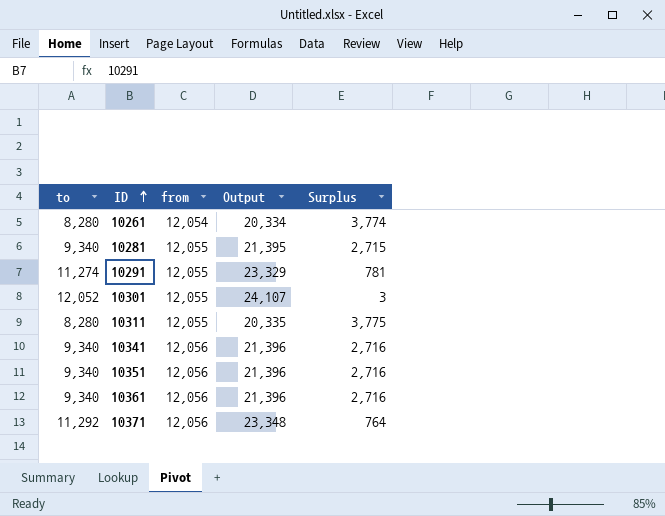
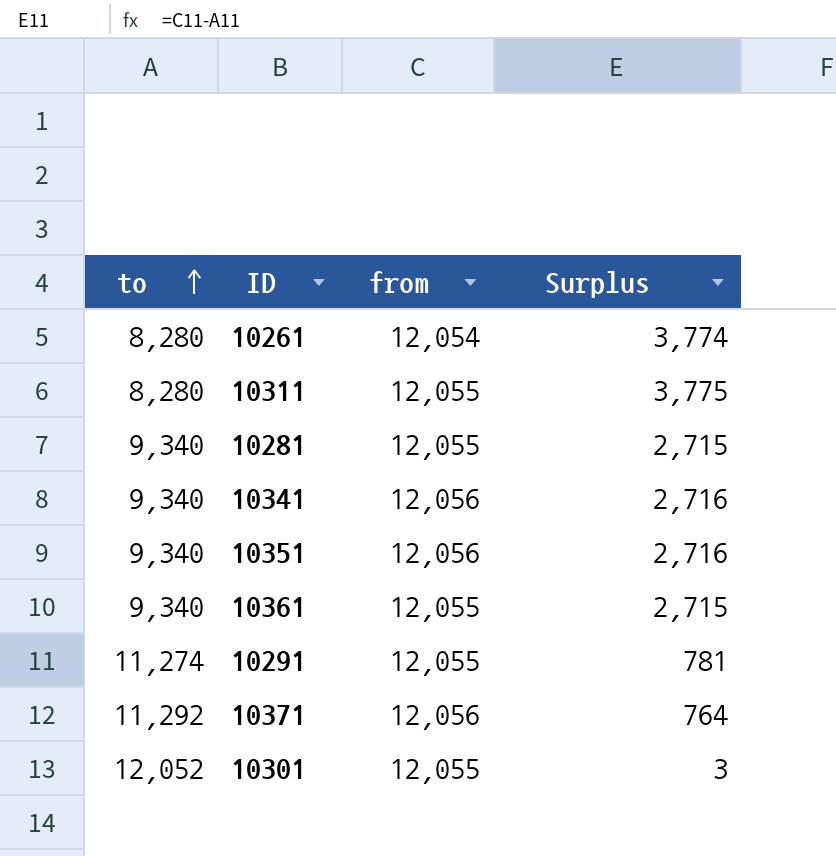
row order: ID ascending -> to ascending
column Output | formula: [to] + [from] -> none
10361 | from: 12,056 -> 12,055
10361 | Surplus: 2,716 -> 2,715

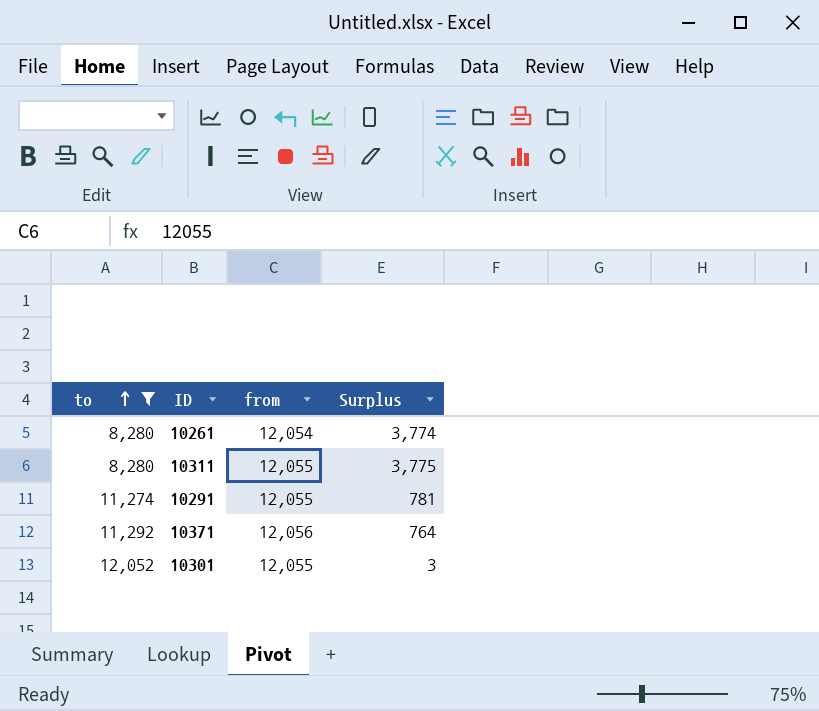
filter: none -> to != 9,340

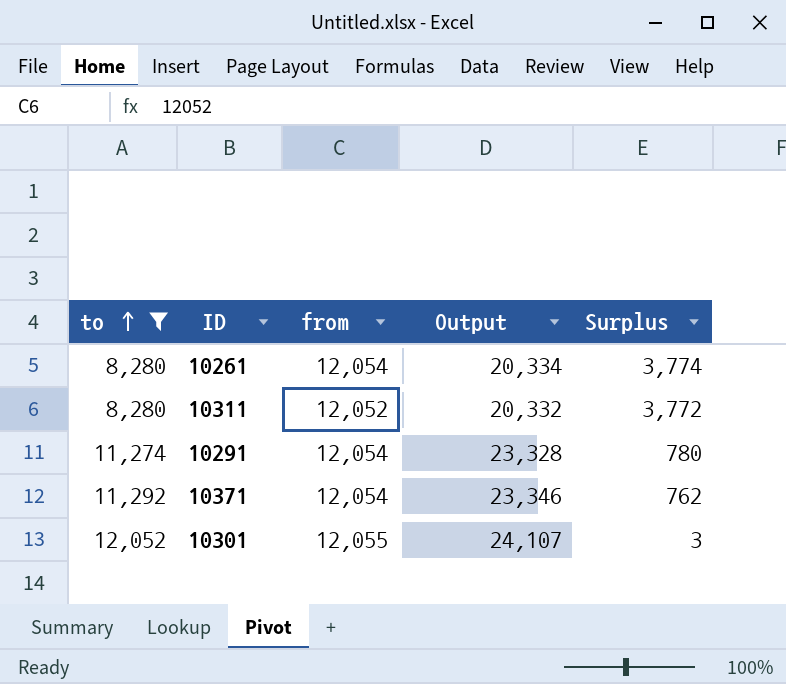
column Output | formula: none -> [to] + [from]
10311 | from: 12,055 -> 12,052
10311 | Surplus: 3,775 -> 3,772
10291 | from: 12,055 -> 12,054
10291 | Surplus: 781 -> 780
10371 | from: 12,056 -> 12,054
10371 | Surplus: 764 -> 762

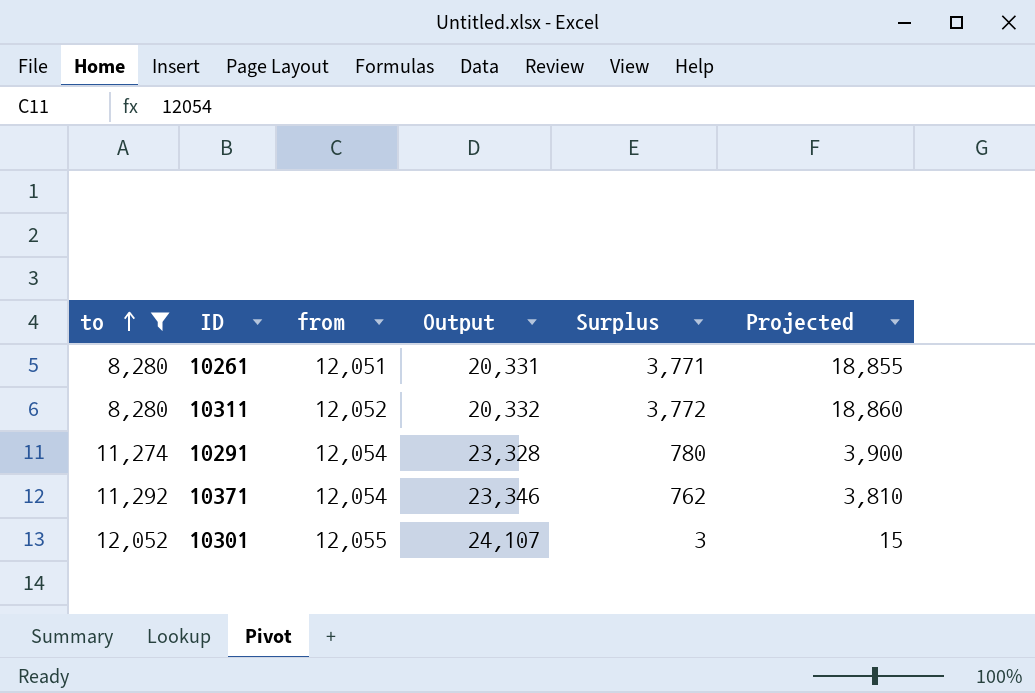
column Projected | formula: none -> [Surplus] * 5
10261 | from: 12,054 -> 12,051
10261 | Output: 20,334 -> 20,331
10261 | Surplus: 3,774 -> 3,771

